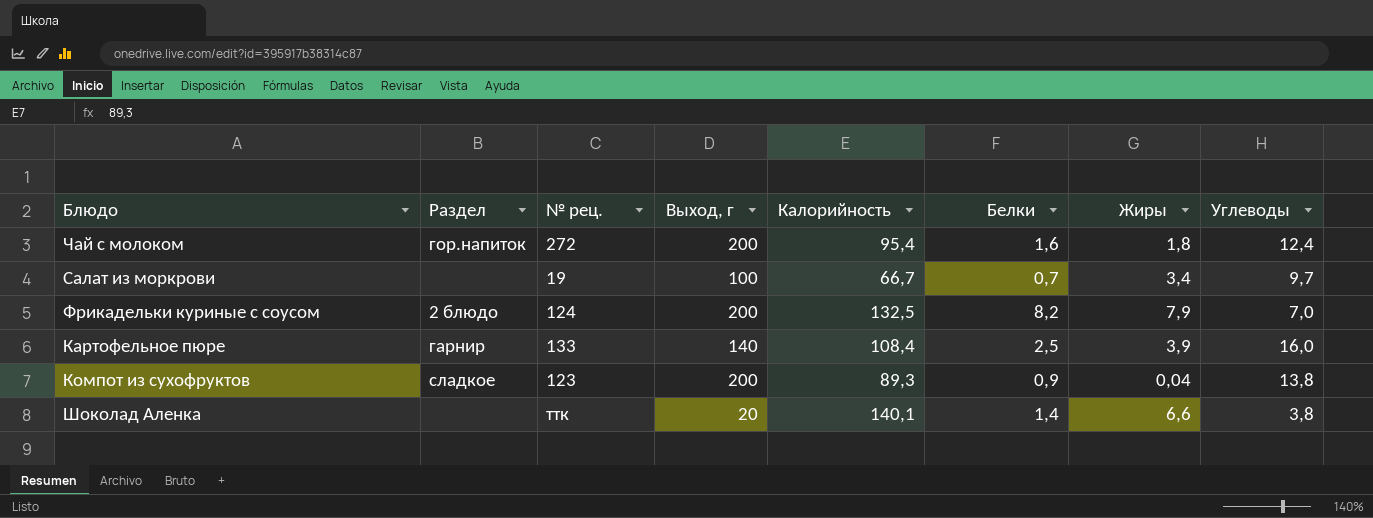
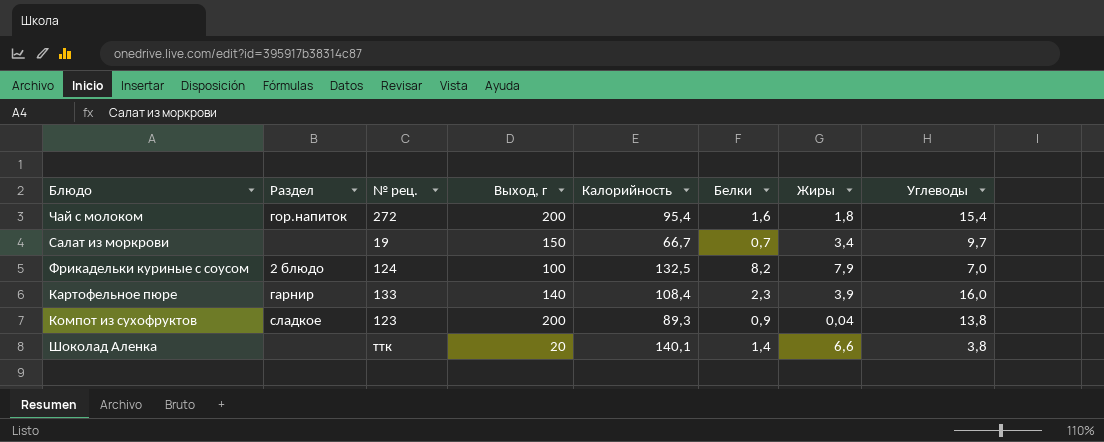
Чай с молоком | Углеводы: 12,4 -> 15,4
Салат из моркрови | Выход, г: 100 -> 150
Фрикадельки куриные с соусом | Выход, г: 200 -> 100
Картофельное пюре | Белки: 2,5 -> 2,3

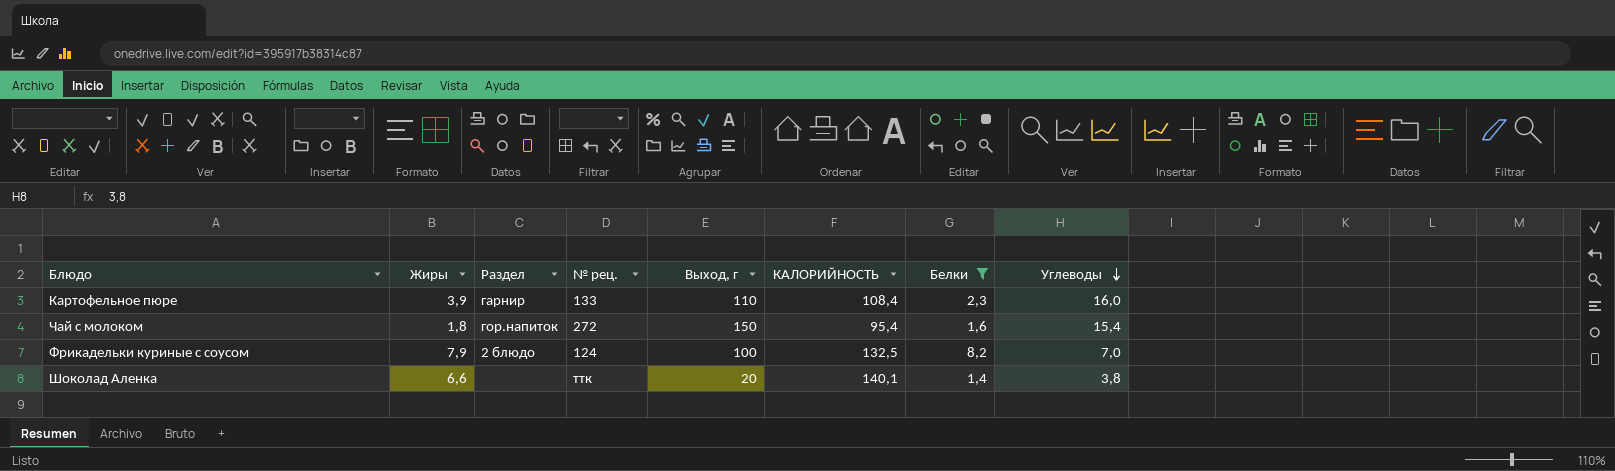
filter: none -> Белки >= 1,4
row order: none -> Углеводы descending
column Жиры | position: 7 -> 2
column name: Калорийность -> КАЛОРИЙНОСТЬ
Картофельное пюре | Выход, г: 140 -> 110
Чай с молоком | Выход, г: 200 -> 150

